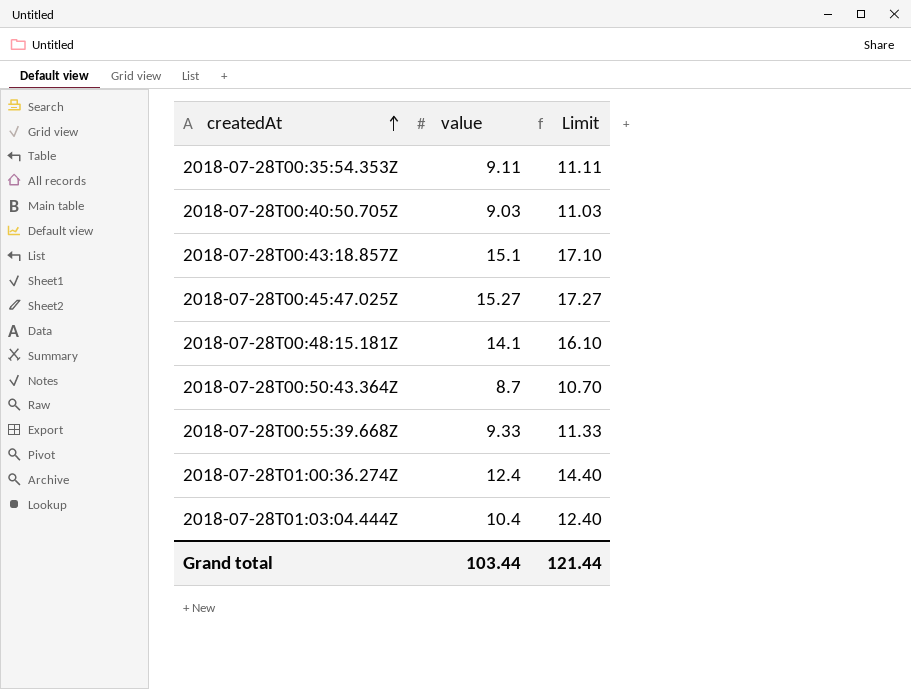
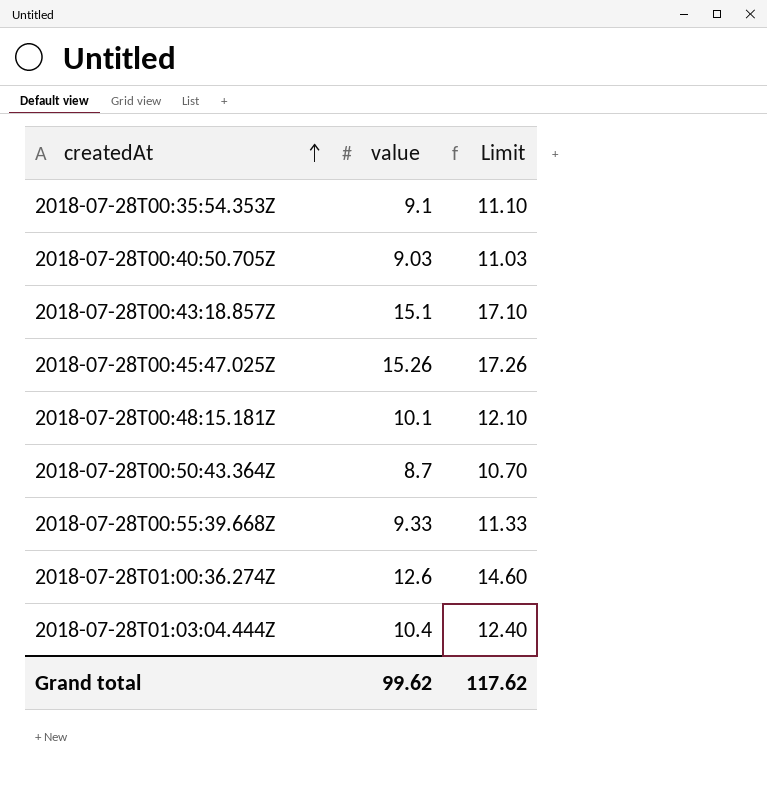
2018-07-28T00:35:54.353Z | value: 9.11 -> 9.1
2018-07-28T00:35:54.353Z | Limit: 11.11 -> 11.10
2018-07-28T00:45:47.025Z | value: 15.27 -> 15.26
2018-07-28T00:45:47.025Z | Limit: 17.27 -> 17.26
2018-07-28T00:48:15.181Z | value: 14.1 -> 10.1
2018-07-28T00:48:15.181Z | Limit: 16.10 -> 12.10
2018-07-28T01:00:36.274Z | value: 12.4 -> 12.6
2018-07-28T01:00:36.274Z | Limit: 14.40 -> 14.60
Grand total | value: 103.44 -> 99.62
Grand total | Limit: 121.44 -> 117.62

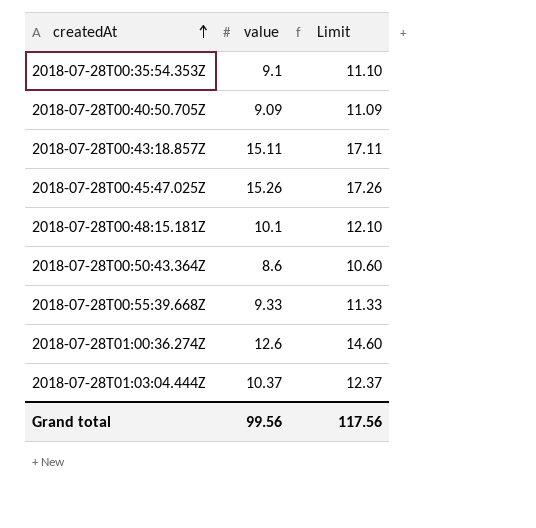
2018-07-28T00:40:50.705Z | value: 9.03 -> 9.09
2018-07-28T00:40:50.705Z | Limit: 11.03 -> 11.09
2018-07-28T00:43:18.857Z | value: 15.1 -> 15.11
2018-07-28T00:43:18.857Z | Limit: 17.10 -> 17.11
2018-07-28T00:50:43.364Z | value: 8.7 -> 8.6
2018-07-28T00:50:43.364Z | Limit: 10.70 -> 10.60
2018-07-28T01:03:04.444Z | value: 10.4 -> 10.37
2018-07-28T01:03:04.444Z | Limit: 12.40 -> 12.37
Grand total | value: 99.62 -> 99.56
Grand total | Limit: 117.62 -> 117.56

